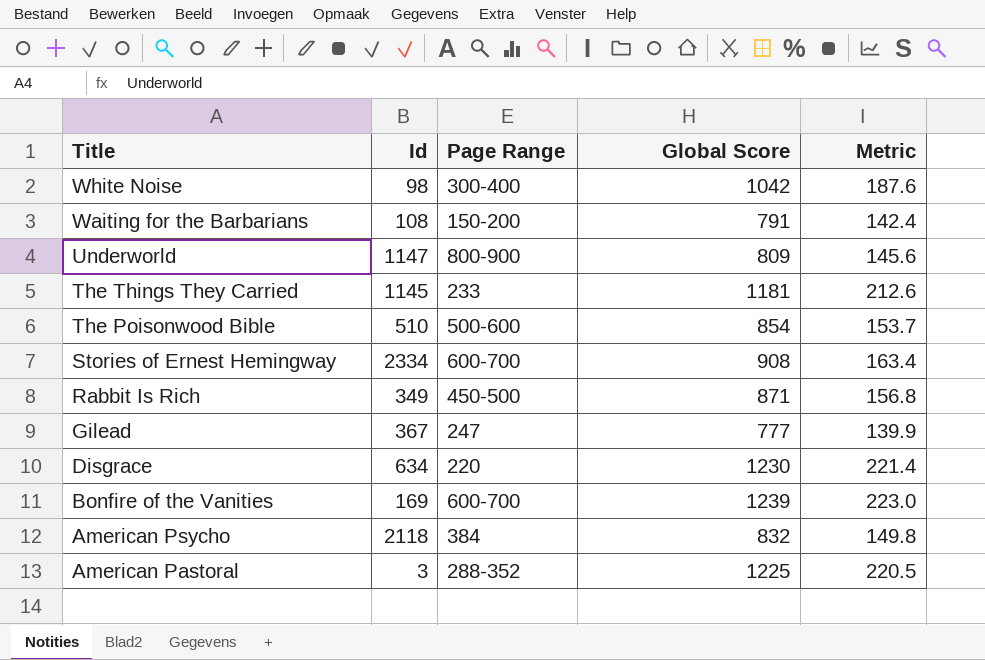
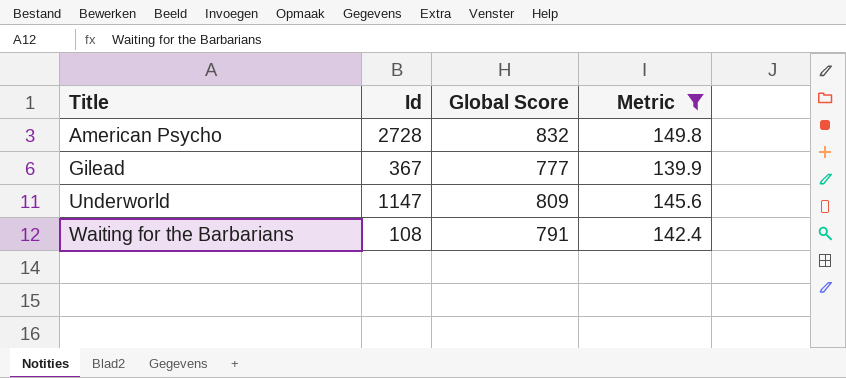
filter: none -> Metric <= 149.8
row order: Title descending -> Title ascending
column Page Range | position: 3 -> none
American Psycho | Id: 2118 -> 2728

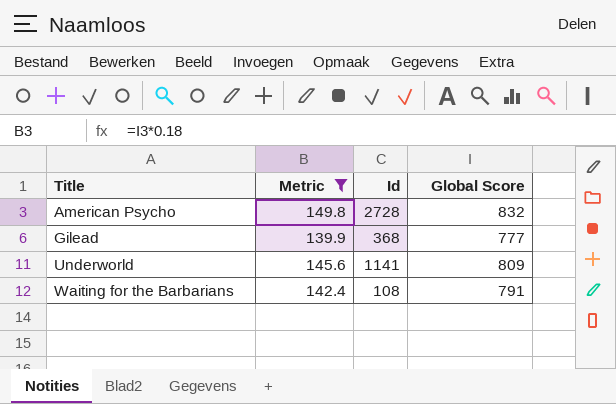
column Metric | position: 4 -> 2
Gilead | Id: 367 -> 368
Underworld | Id: 1147 -> 1141

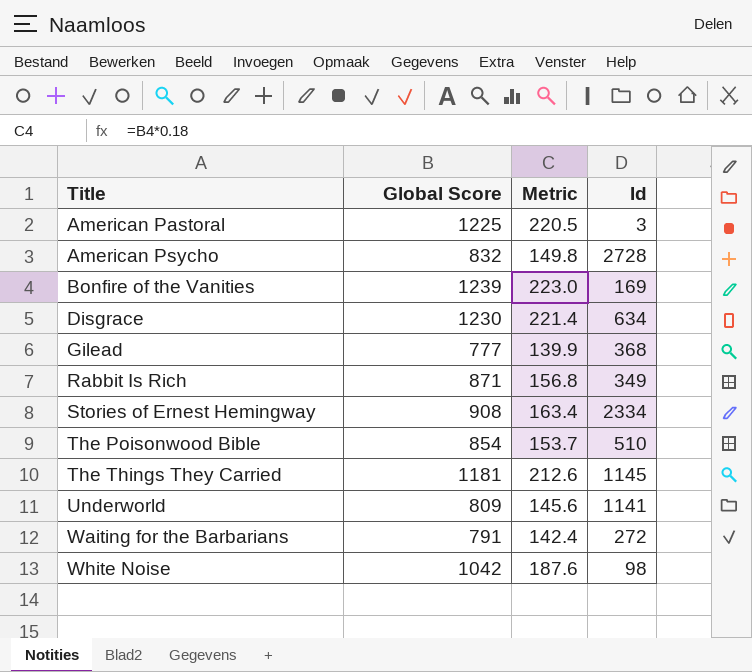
filter: Metric <= 149.8 -> none
column Global Score | position: 4 -> 2
Waiting for the Barbarians | Id: 108 -> 272

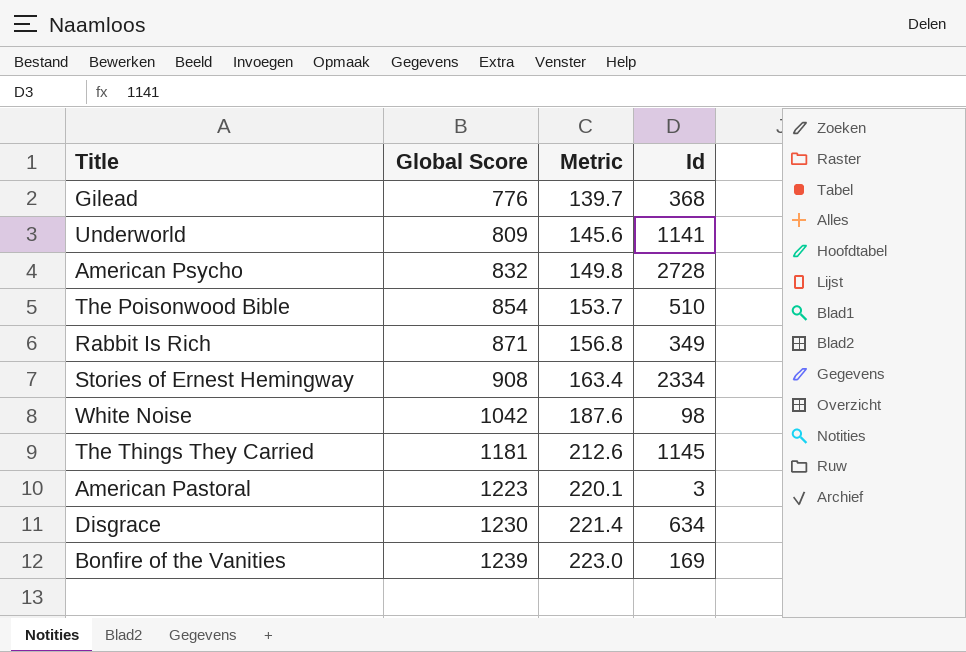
row order: Title ascending -> Global Score ascending
row Waiting for the Barbarians: 791 | 142.4 | 272 -> none
Gilead | Global Score: 777 -> 776
Gilead | Metric: 139.9 -> 139.7
American Pastoral | Global Score: 1225 -> 1223
American Pastoral | Metric: 220.5 -> 220.1

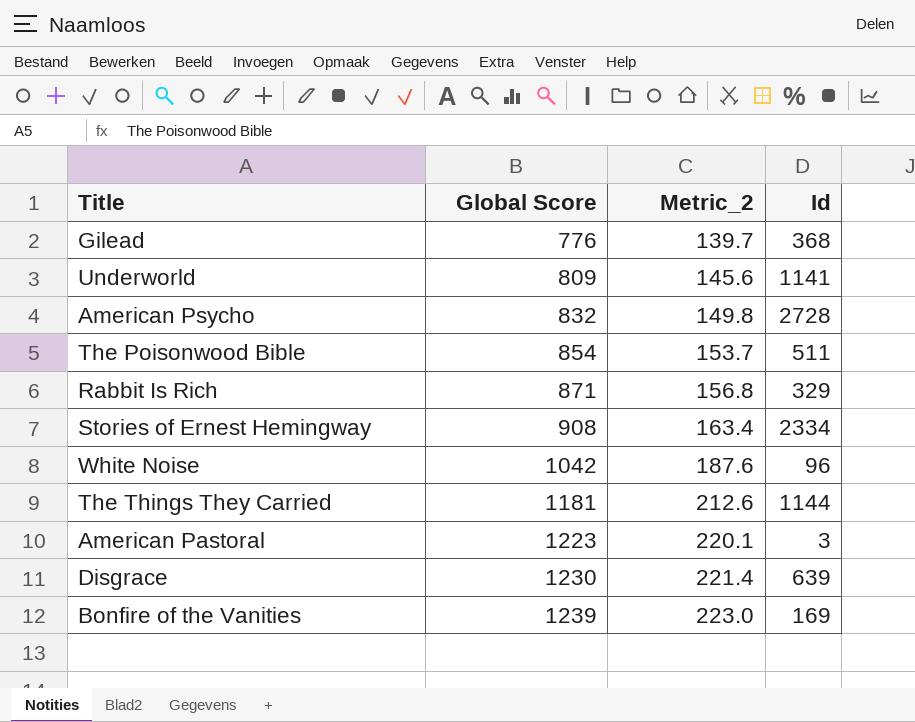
column name: Metric -> Metric_2
The Poisonwood Bible | Id: 510 -> 511
Rabbit Is Rich | Id: 349 -> 329
White Noise | Id: 98 -> 96
The Things They Carried | Id: 1145 -> 1144
Disgrace | Id: 634 -> 639

